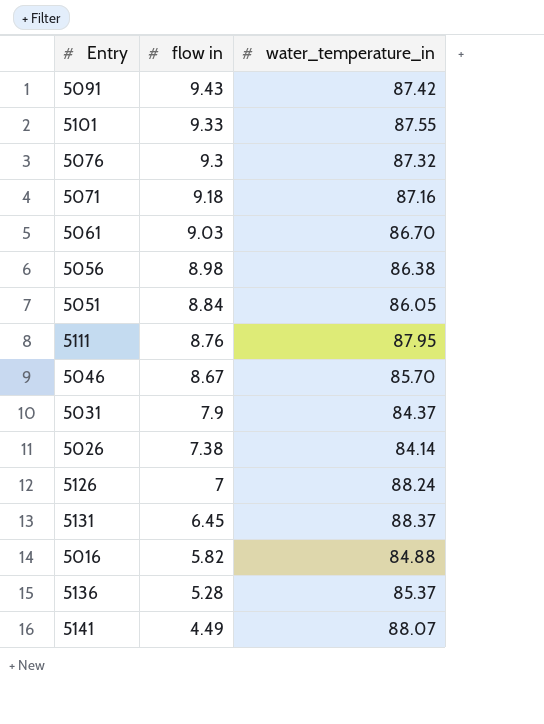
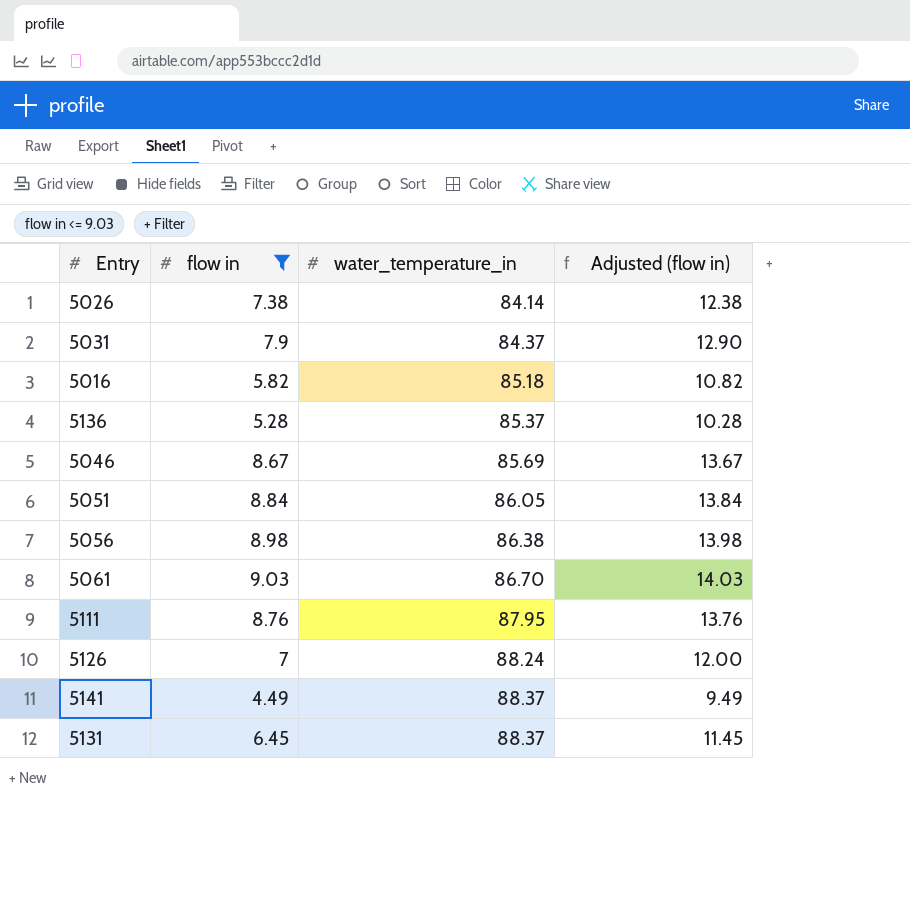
filter: none -> flow in <= 9.03
row order: flow in descending -> water_temperature_in ascending
column Adjusted (flow in) | formula: none -> [flow in] + 5
5016 | water_temperature_in: 84.88 -> 85.18
5046 | water_temperature_in: 85.70 -> 85.69
5141 | water_temperature_in: 88.07 -> 88.37

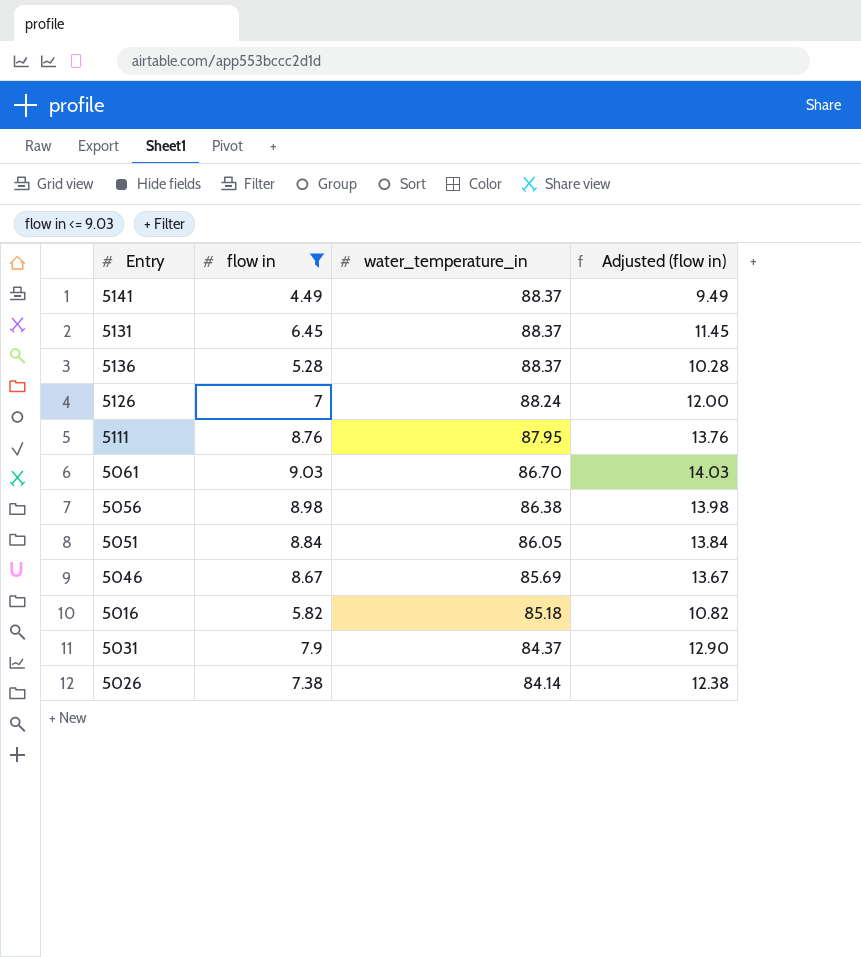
row order: water_temperature_in ascending -> water_temperature_in descending
5136 | water_temperature_in: 85.37 -> 88.37

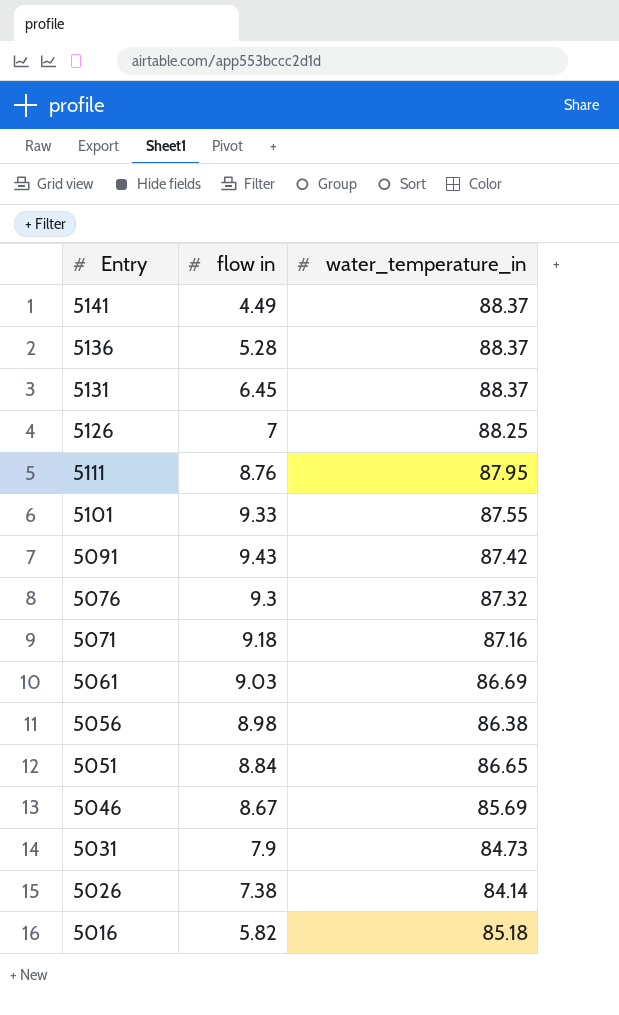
filter: flow in <= 9.03 -> none
row order: water_temperature_in descending -> Entry descending
column Adjusted (flow in) | formula: [flow in] + 5 -> none
5126 | water_temperature_in: 88.24 -> 88.25
5061 | water_temperature_in: 86.70 -> 86.69
5051 | water_temperature_in: 86.05 -> 86.65
5031 | water_temperature_in: 84.37 -> 84.73

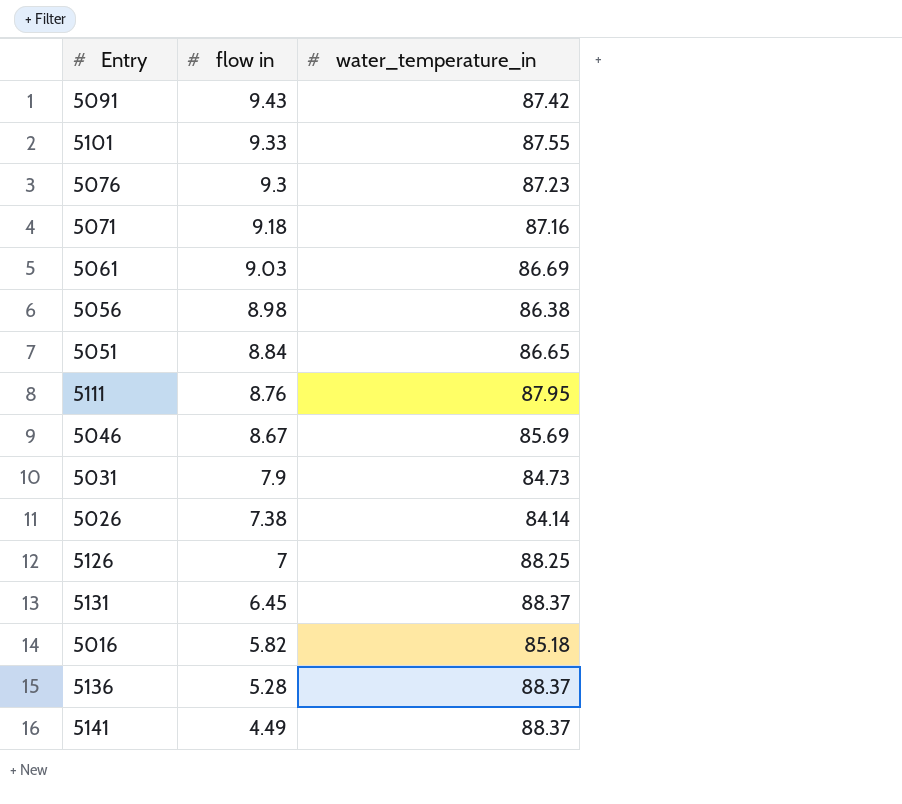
row order: Entry descending -> flow in descending
5076 | water_temperature_in: 87.32 -> 87.23

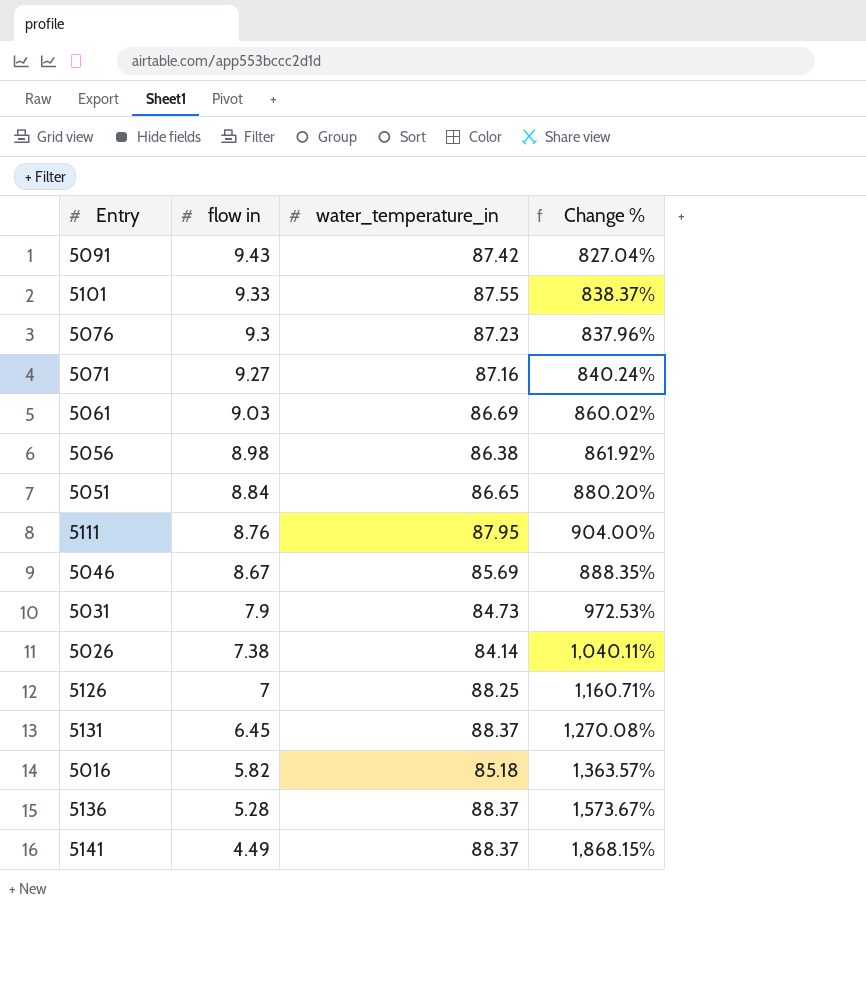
column Change % | formula: none -> ([water_temperature_in] - [flow in]) / [flow in]
5071 | flow in: 9.18 -> 9.27

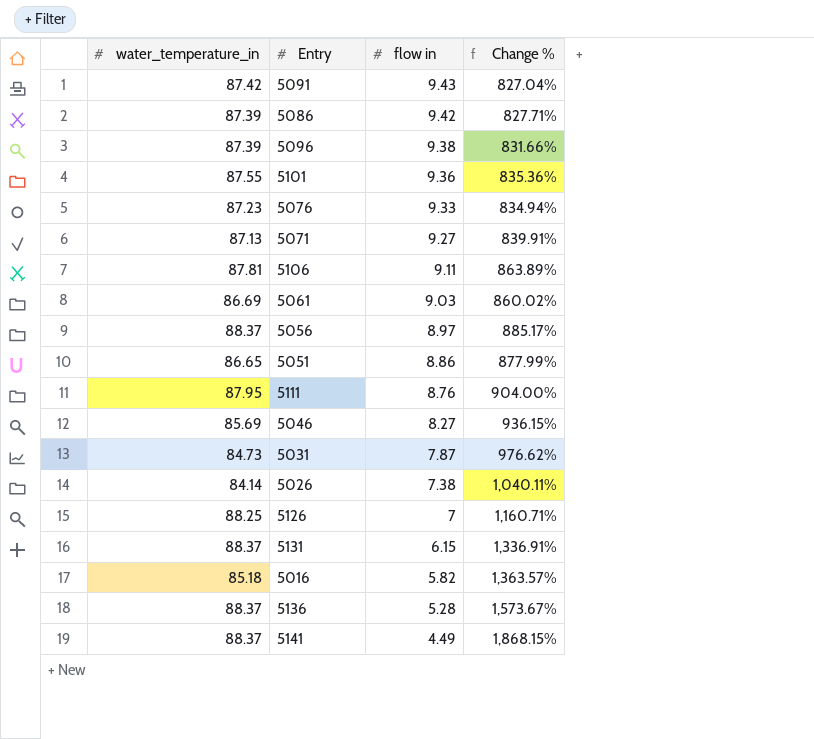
column water_temperature_in | position: 3 -> 1
row 5086: none -> 87.39 | 9.42 | 827.71%
row 5096: none -> 87.39 | 9.38 | 831.66%
5101 | flow in: 9.33 -> 9.36
5101 | Change %: 838.37% -> 835.36%
5076 | flow in: 9.3 -> 9.33
5076 | Change %: 837.96% -> 834.94%
5071 | water_temperature_in: 87.16 -> 87.13
5071 | Change %: 840.24% -> 839.91%
row 5106: none -> 87.81 | 9.11 | 863.89%
5056 | water_temperature_in: 86.38 -> 88.37
5056 | flow in: 8.98 -> 8.97
5056 | Change %: 861.92% -> 885.17%
5051 | flow in: 8.84 -> 8.86
5051 | Change %: 880.20% -> 877.99%
5046 | flow in: 8.67 -> 8.27
5046 | Change %: 888.35% -> 936.15%
5031 | flow in: 7.9 -> 7.87
5031 | Change %: 972.53% -> 976.62%
5131 | flow in: 6.45 -> 6.15
5131 | Change %: 1,270.08% -> 1,336.91%

